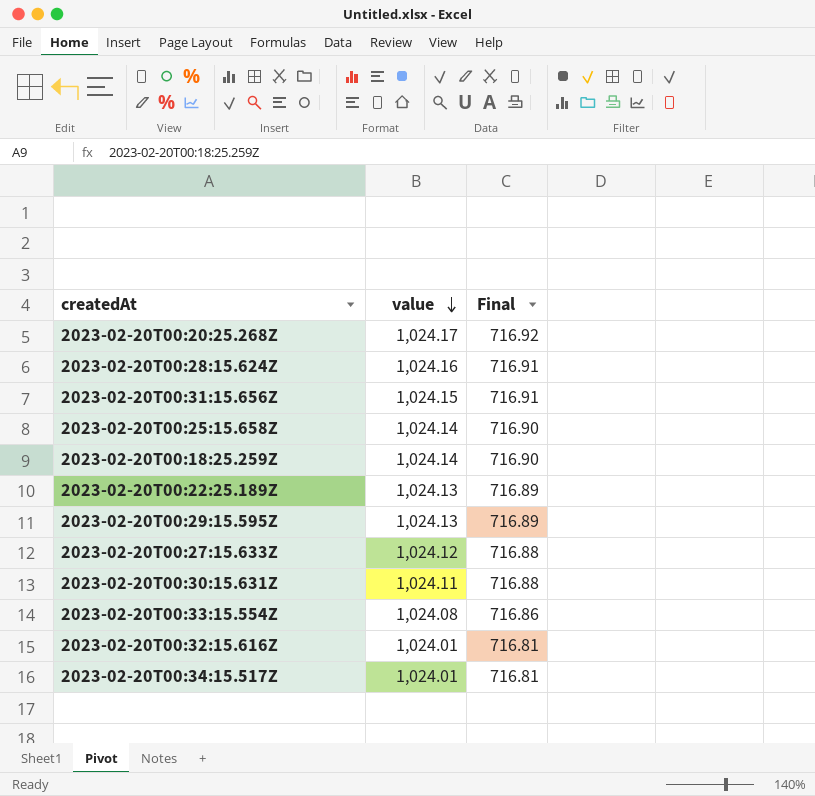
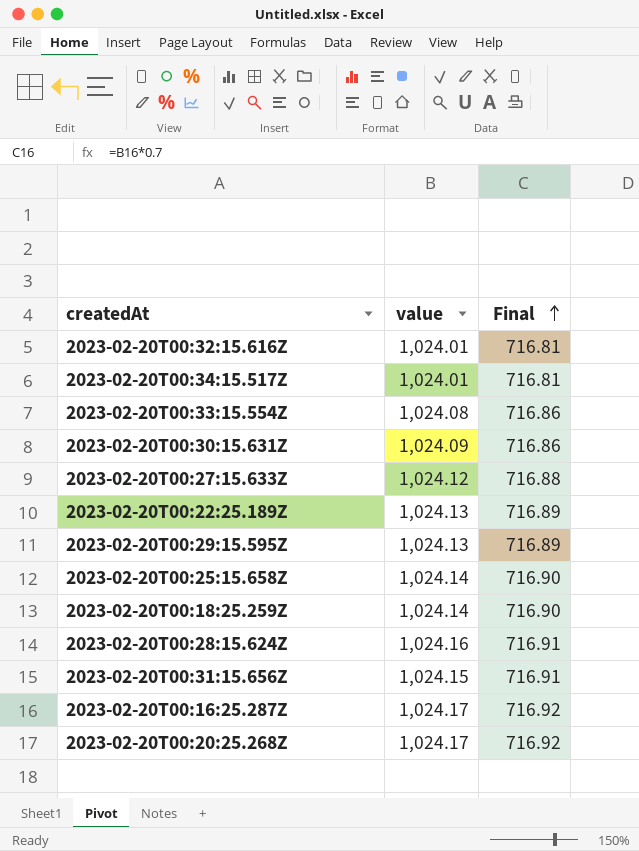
row order: value descending -> Final ascending
2023-02-20T00:30:15.631Z | value: 1,024.11 -> 1,024.09
2023-02-20T00:30:15.631Z | Final: 716.88 -> 716.86
row 2023-02-20T00:16:25.287Z: none -> 1,024.17 | 716.92

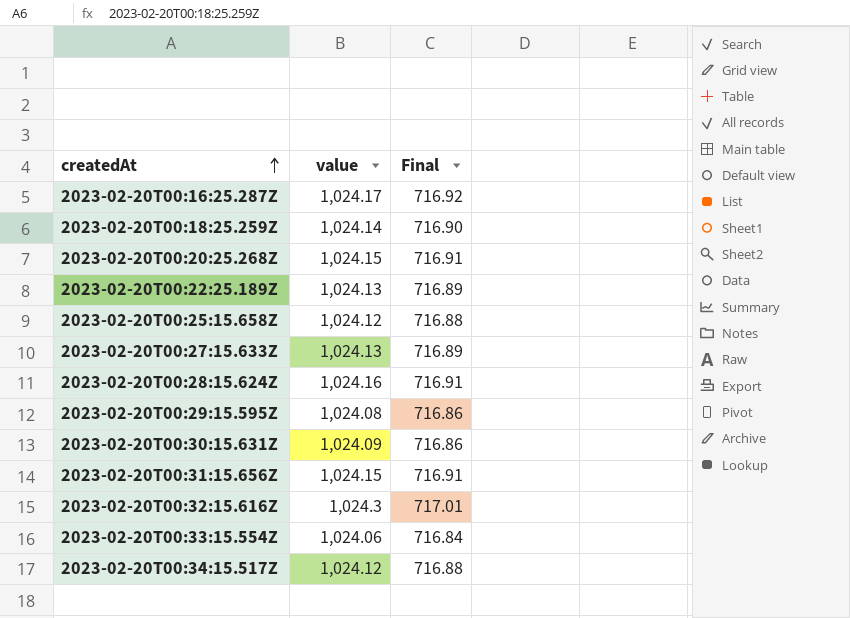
row order: Final ascending -> createdAt ascending
2023-02-20T00:20:25.268Z | value: 1,024.17 -> 1,024.15
2023-02-20T00:20:25.268Z | Final: 716.92 -> 716.91
2023-02-20T00:25:15.658Z | value: 1,024.14 -> 1,024.12
2023-02-20T00:25:15.658Z | Final: 716.90 -> 716.88
2023-02-20T00:27:15.633Z | value: 1,024.12 -> 1,024.13
2023-02-20T00:27:15.633Z | Final: 716.88 -> 716.89
2023-02-20T00:29:15.595Z | value: 1,024.13 -> 1,024.08
2023-02-20T00:29:15.595Z | Final: 716.89 -> 716.86
2023-02-20T00:32:15.616Z | value: 1,024.01 -> 1,024.3
2023-02-20T00:32:15.616Z | Final: 716.81 -> 717.01
2023-02-20T00:33:15.554Z | value: 1,024.08 -> 1,024.06
2023-02-20T00:33:15.554Z | Final: 716.86 -> 716.84
2023-02-20T00:34:15.517Z | value: 1,024.01 -> 1,024.12
2023-02-20T00:34:15.517Z | Final: 716.81 -> 716.88

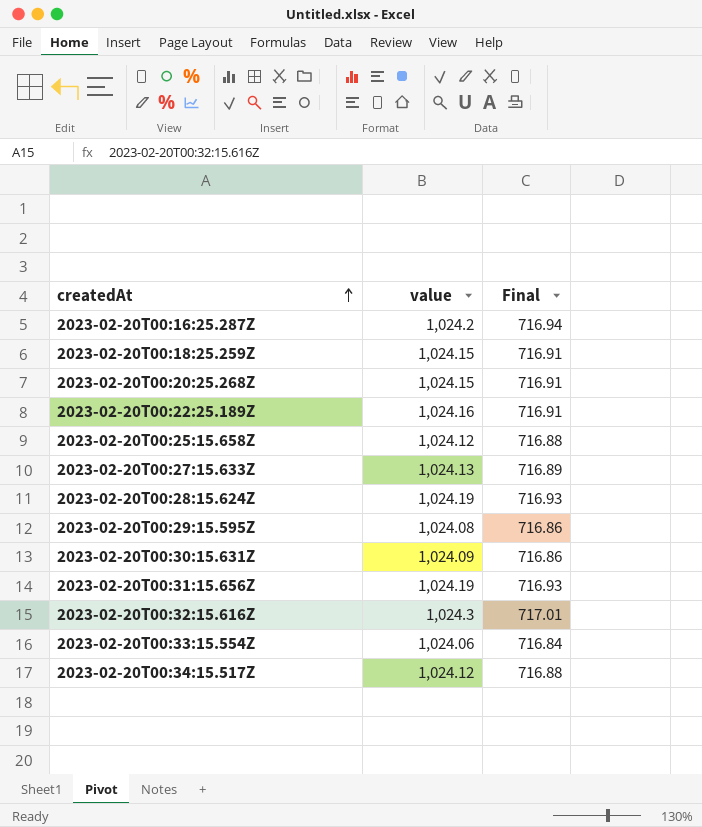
2023-02-20T00:16:25.287Z | value: 1,024.17 -> 1,024.2
2023-02-20T00:16:25.287Z | Final: 716.92 -> 716.94
2023-02-20T00:18:25.259Z | value: 1,024.14 -> 1,024.15
2023-02-20T00:18:25.259Z | Final: 716.90 -> 716.91
2023-02-20T00:22:25.189Z | value: 1,024.13 -> 1,024.16
2023-02-20T00:22:25.189Z | Final: 716.89 -> 716.91
2023-02-20T00:28:15.624Z | value: 1,024.16 -> 1,024.19
2023-02-20T00:28:15.624Z | Final: 716.91 -> 716.93
2023-02-20T00:31:15.656Z | value: 1,024.15 -> 1,024.19
2023-02-20T00:31:15.656Z | Final: 716.91 -> 716.93

